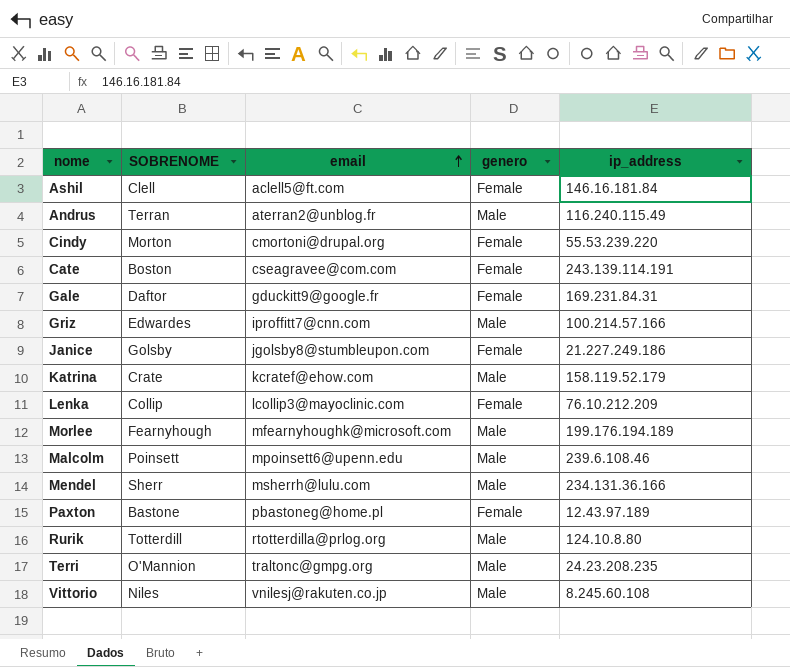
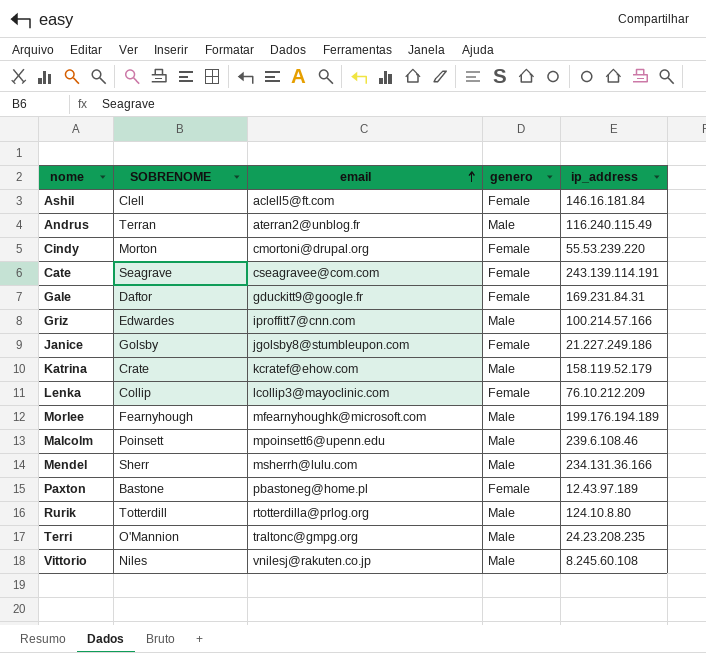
Cate | SOBRENOME: Boston -> Seagrave

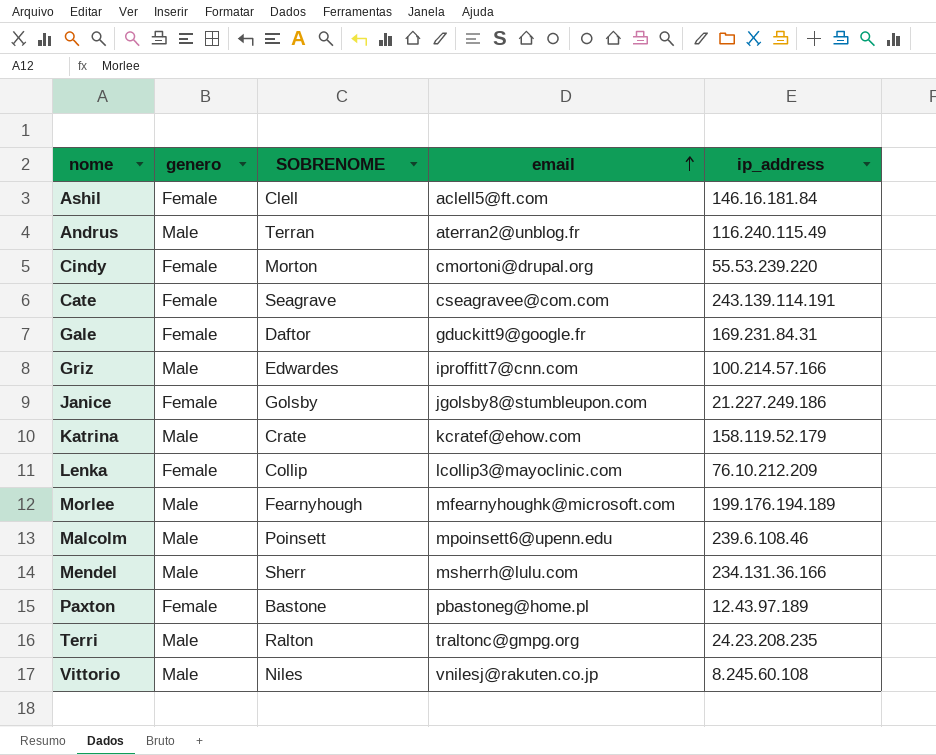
column genero | position: 4 -> 2
row Rurik: Totterdill | rtotterdilla@prlog.org | Male | 124.10.8.80 -> none
Terri | SOBRENOME: O'Mannion -> Ralton

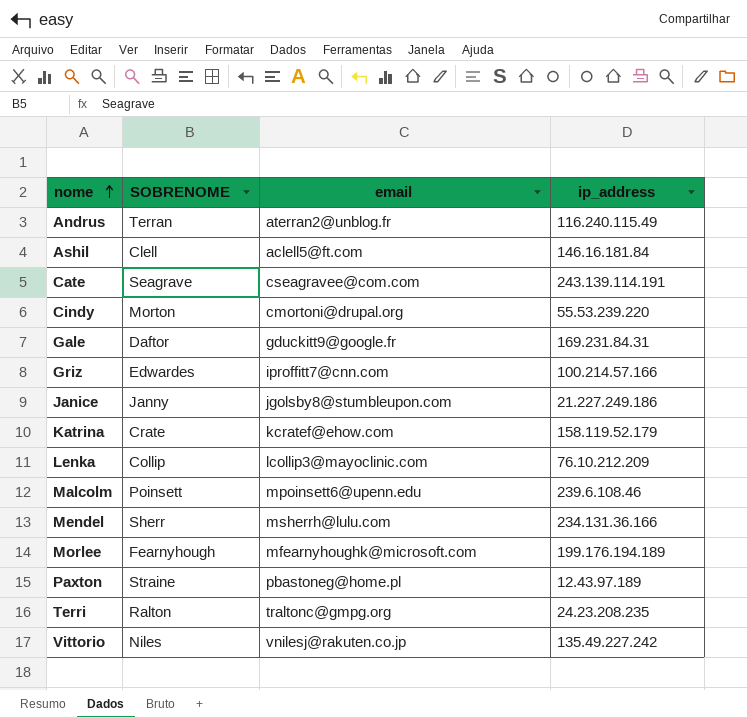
row order: email ascending -> nome ascending
column genero | position: 2 -> none
Janice | SOBRENOME: Golsby -> Janny
Paxton | SOBRENOME: Bastone -> Straine
Vittorio | ip_address: 8.245.60.108 -> 135.49.227.242

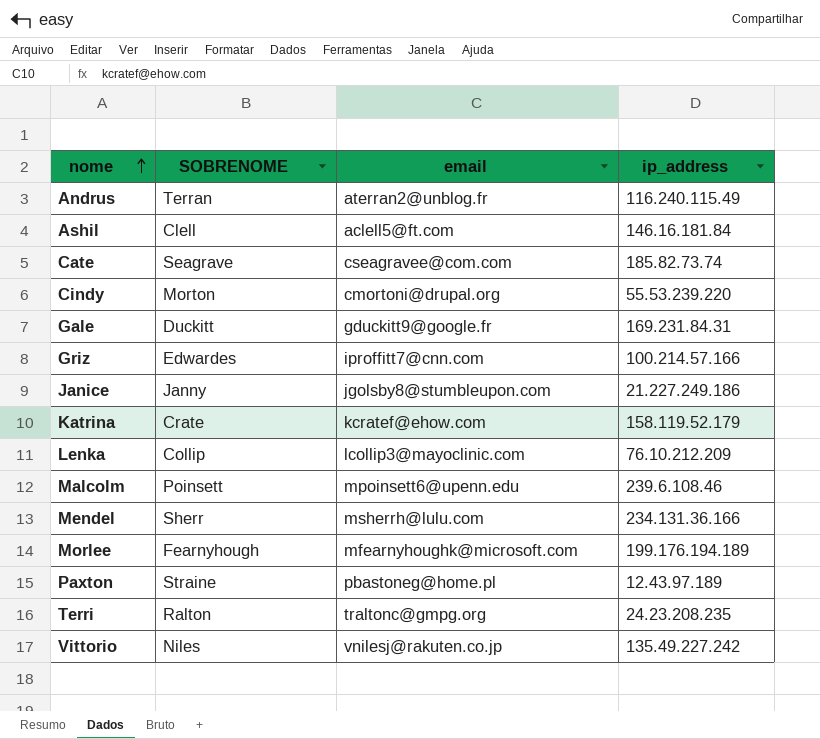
Cate | ip_address: 243.139.114.191 -> 185.82.73.74
Gale | SOBRENOME: Daftor -> Duckitt

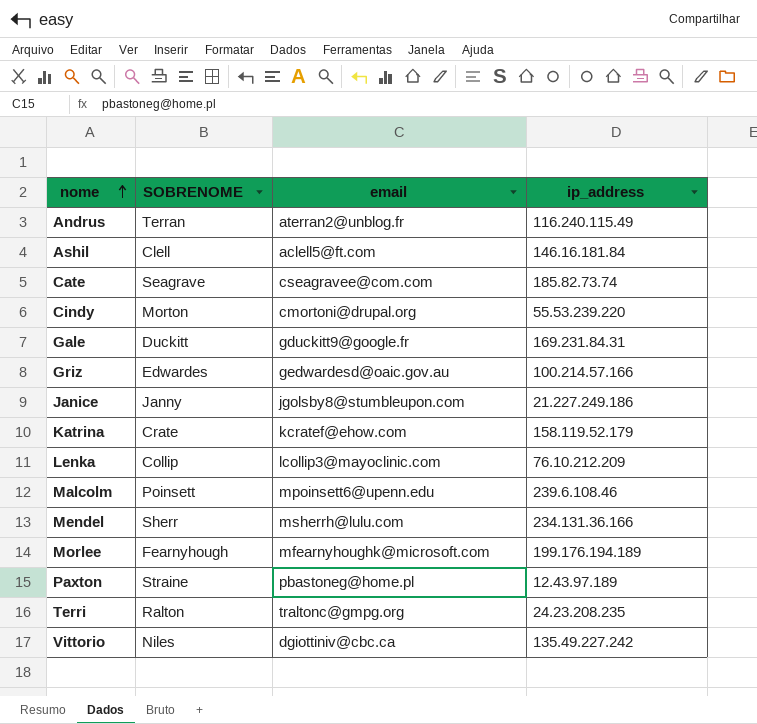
Griz | email: iproffitt7@cnn.com -> gedwardesd@oaic.gov.au
Vittorio | email: vnilesj@rakuten.co.jp -> dgiottiniv@cbc.ca

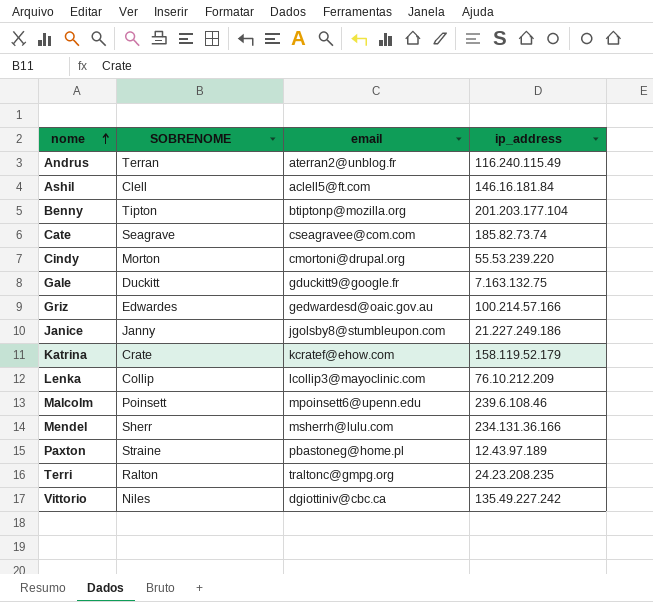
row Morlee: Fearnyhough | mfearnyhoughk@microsoft.com | 199.176.194.189 -> none
row Benny: none -> Tipton | btiptonp@mozilla.org | 201.203.177.104
Gale | ip_address: 169.231.84.31 -> 7.163.132.75

